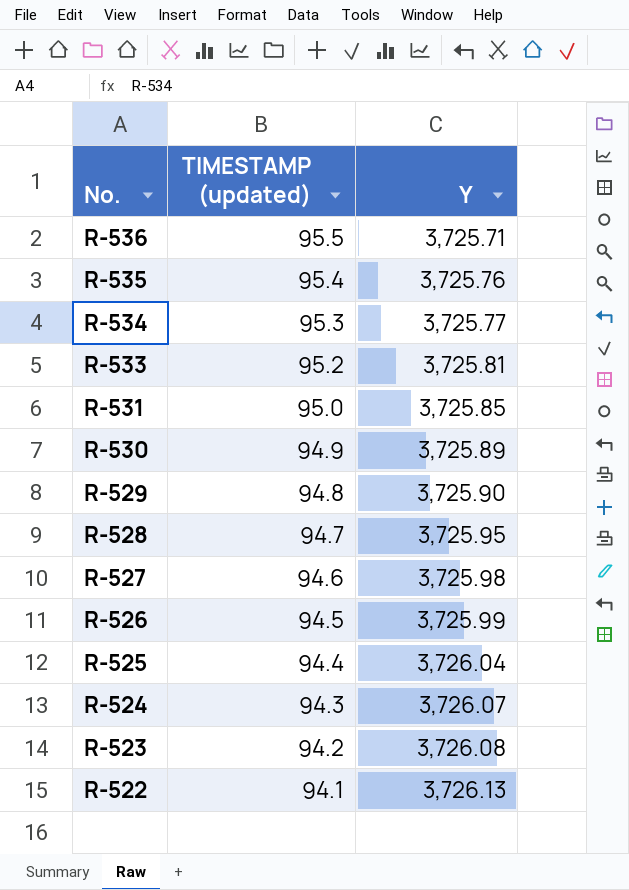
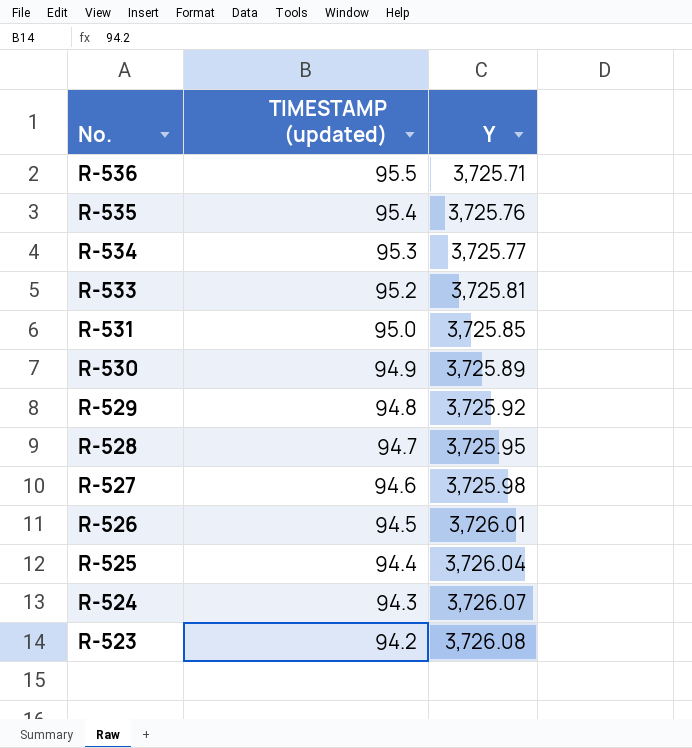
row R-522: 94.1 | 3,726.13 -> none
R-529 | Y: 3,725.90 -> 3,725.92
R-526 | Y: 3,725.99 -> 3,726.01

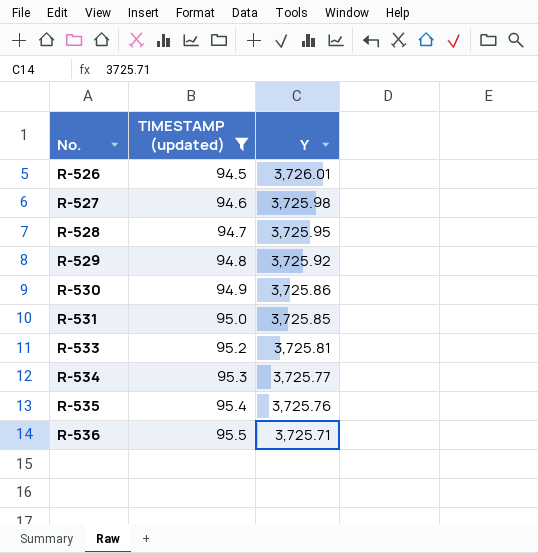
filter: none -> TIMESTAMP (updated) >= 94.5
row order: No. descending -> No. ascending
R-530 | Y: 3,725.89 -> 3,725.86

